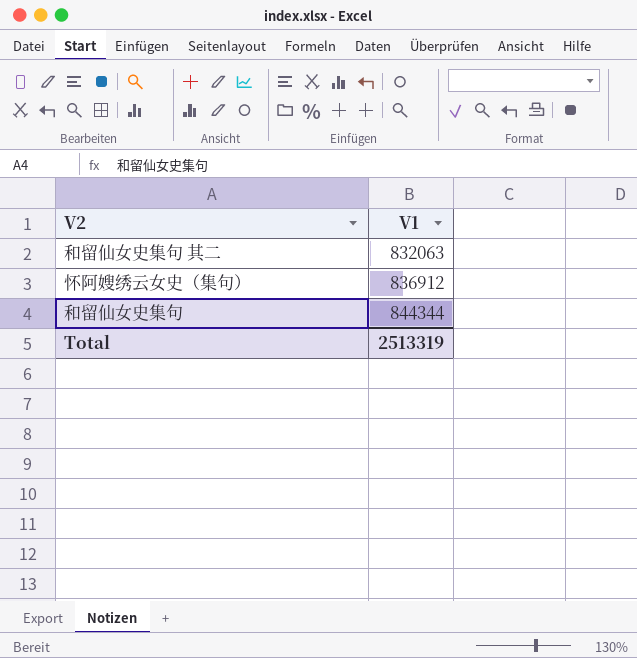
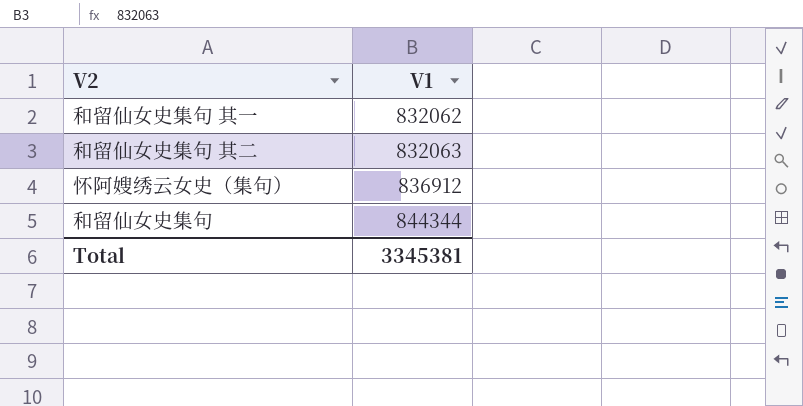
row 和留仙女史集句 其一: none -> 832062
Total | V1: 2513319 -> 3345381

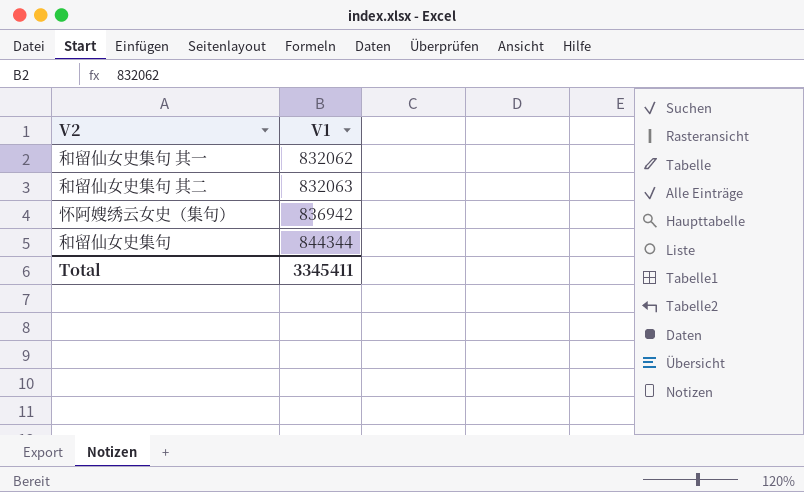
怀阿嫂绣云女史（集句） | V1: 836912 -> 836942
Total | V1: 3345381 -> 3345411

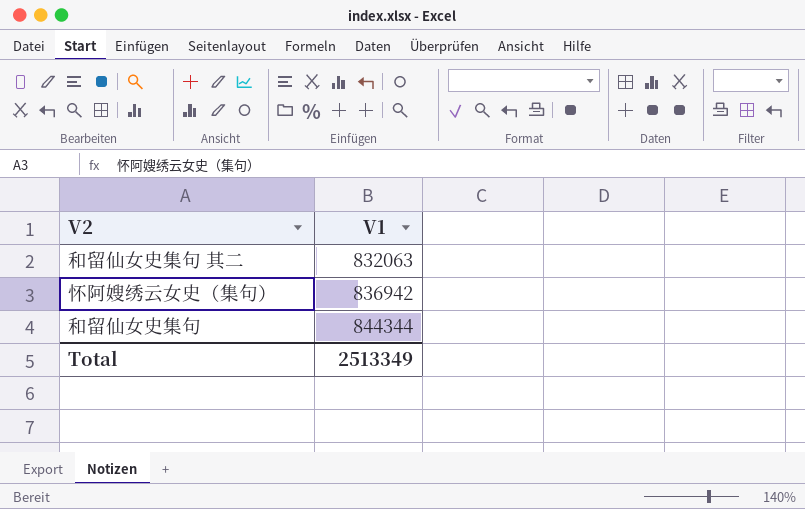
row 和留仙女史集句 其一: 832062 -> none
Total | V1: 3345411 -> 2513349

